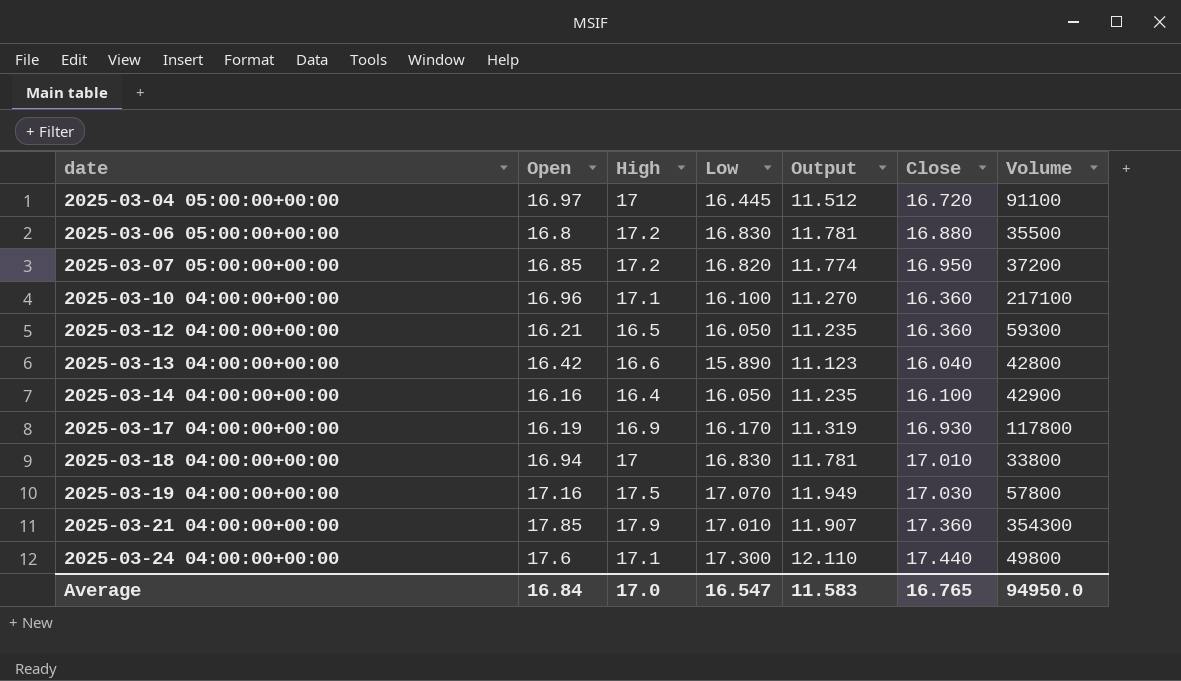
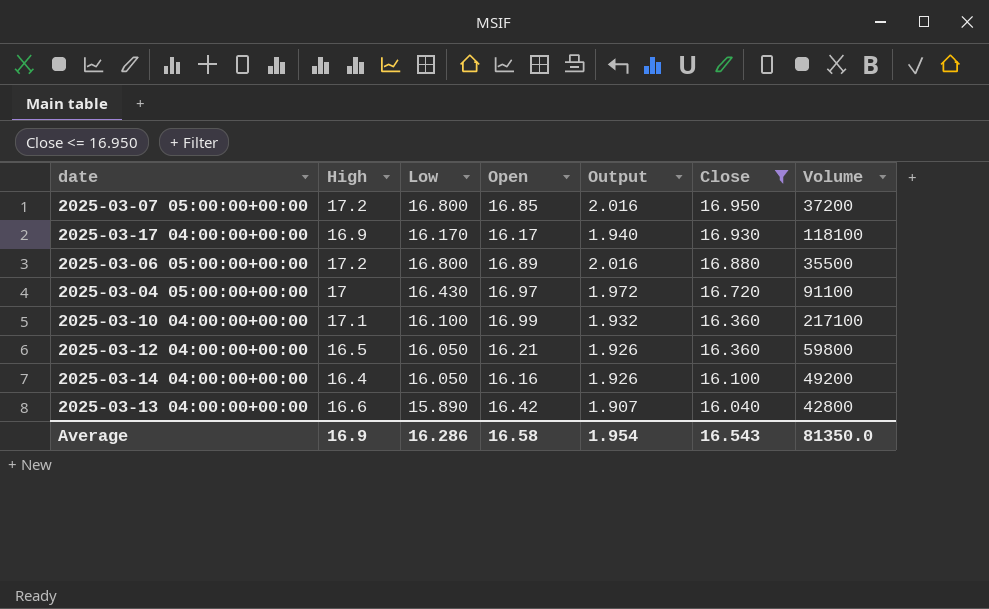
filter: none -> Close <= 16.950
row order: date ascending -> Close descending
column Open | position: 2 -> 4
column Output | formula: [Low] * 0.7 -> [Low] * 0.12
2025-03-07 05:00:00+00:00 | Low: 16.820 -> 16.800
2025-03-17 04:00:00+00:00 | Open: 16.19 -> 16.17
2025-03-17 04:00:00+00:00 | Volume: 117800 -> 118100
2025-03-06 05:00:00+00:00 | Low: 16.830 -> 16.800
2025-03-06 05:00:00+00:00 | Open: 16.8 -> 16.89
2025-03-04 05:00:00+00:00 | Low: 16.445 -> 16.430
2025-03-10 04:00:00+00:00 | Open: 16.96 -> 16.99
2025-03-12 04:00:00+00:00 | Volume: 59300 -> 59800
2025-03-14 04:00:00+00:00 | Volume: 42900 -> 49200
Average | High: 17.0 -> 16.9
Average | Low: 16.547 -> 16.286
Average | Open: 16.84 -> 16.58
Average | Output: 11.583 -> 1.954
Average | Close: 16.765 -> 16.543
Average | Volume: 94950.0 -> 81350.0

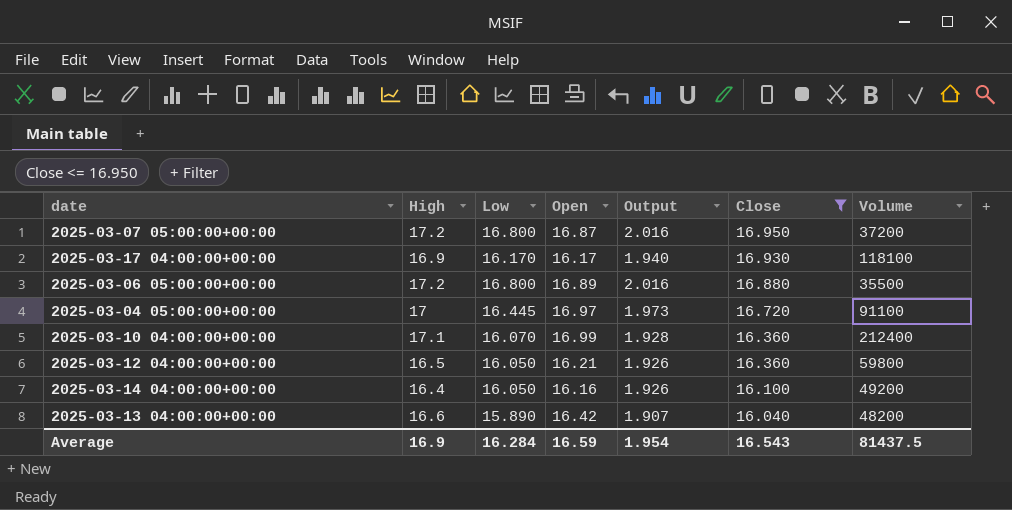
2025-03-07 05:00:00+00:00 | Open: 16.85 -> 16.87
2025-03-04 05:00:00+00:00 | Low: 16.430 -> 16.445
2025-03-04 05:00:00+00:00 | Output: 1.972 -> 1.973
2025-03-10 04:00:00+00:00 | Low: 16.100 -> 16.070
2025-03-10 04:00:00+00:00 | Output: 1.932 -> 1.928
2025-03-10 04:00:00+00:00 | Volume: 217100 -> 212400
2025-03-13 04:00:00+00:00 | Volume: 42800 -> 48200
Average | Low: 16.286 -> 16.284
Average | Open: 16.58 -> 16.59
Average | Volume: 81350.0 -> 81437.5

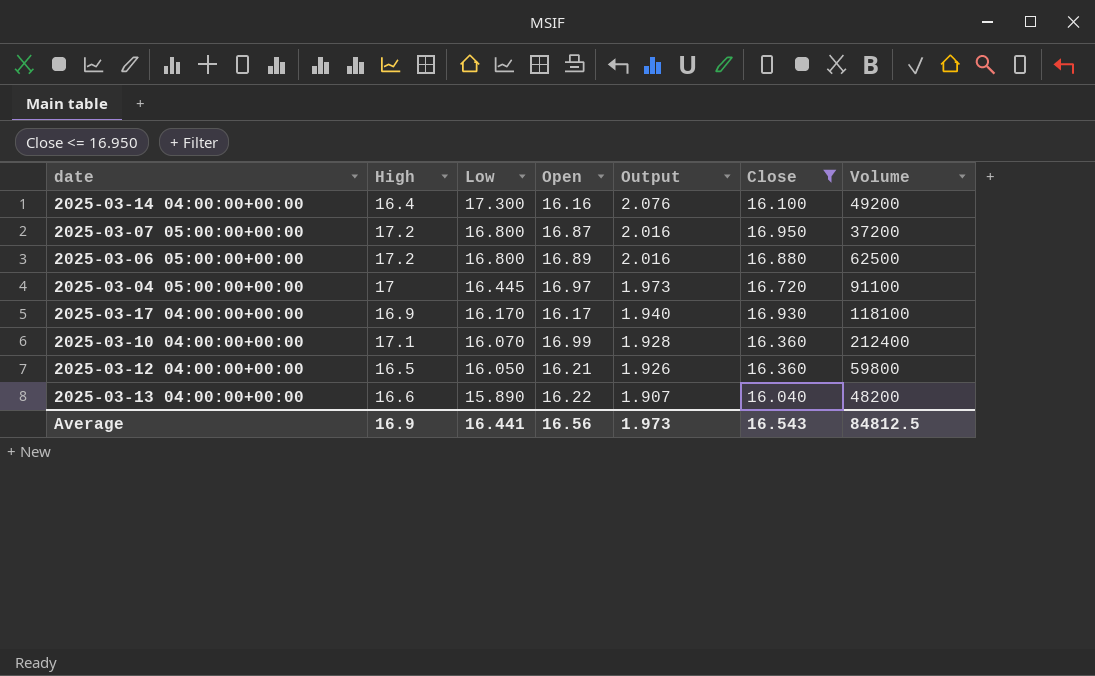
row order: Close descending -> Low descending
2025-03-14 04:00:00+00:00 | Low: 16.050 -> 17.300
2025-03-14 04:00:00+00:00 | Output: 1.926 -> 2.076
2025-03-06 05:00:00+00:00 | Volume: 35500 -> 62500
2025-03-13 04:00:00+00:00 | Open: 16.42 -> 16.22
Average | Low: 16.284 -> 16.441
Average | Open: 16.59 -> 16.56
Average | Output: 1.954 -> 1.973
Average | Volume: 81437.5 -> 84812.5

